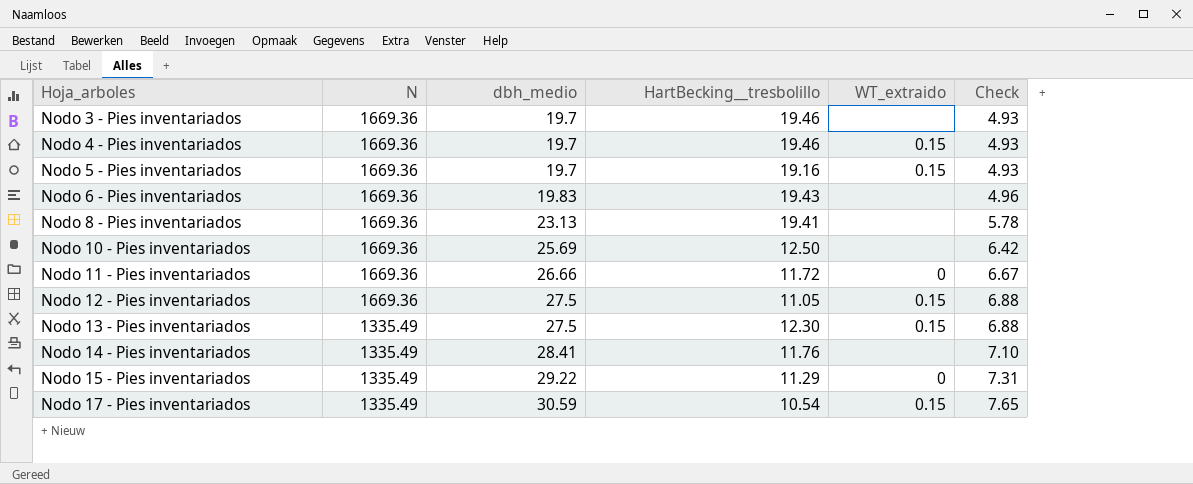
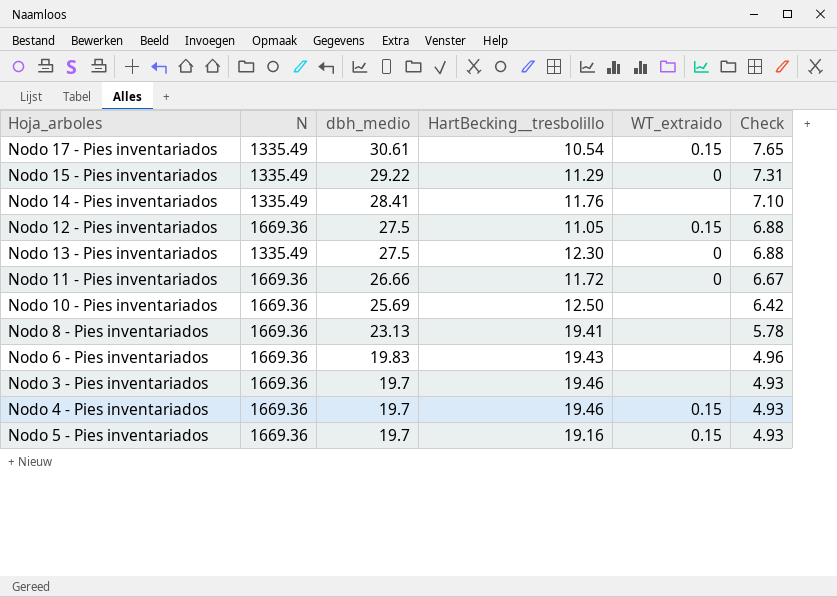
row order: Hoja_arboles ascending -> dbh_medio descending
Nodo 17 - Pies inventariados | dbh_medio: 30.59 -> 30.61
Nodo 13 - Pies inventariados | WT_extraido: 0.15 -> 0

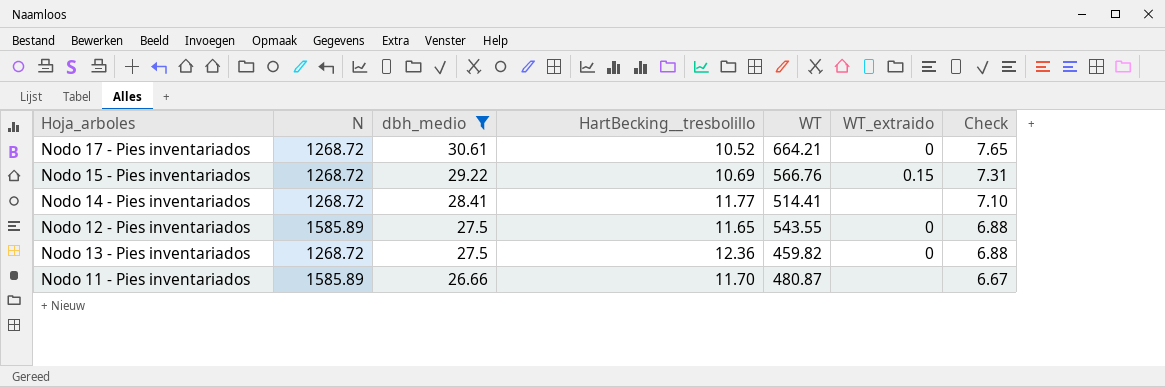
filter: none -> dbh_medio >= 26.66
column WT | position: none -> 5
Nodo 17 - Pies inventariados | N: 1335.49 -> 1268.72
Nodo 17 - Pies inventariados | HartBecking__tresbolillo: 10.54 -> 10.52
Nodo 17 - Pies inventariados | WT_extraido: 0.15 -> 0
Nodo 15 - Pies inventariados | N: 1335.49 -> 1268.72
Nodo 15 - Pies inventariados | HartBecking__tresbolillo: 11.29 -> 10.69
Nodo 15 - Pies inventariados | WT_extraido: 0 -> 0.15
Nodo 14 - Pies inventariados | N: 1335.49 -> 1268.72
Nodo 14 - Pies inventariados | HartBecking__tresbolillo: 11.76 -> 11.77
Nodo 12 - Pies inventariados | N: 1669.36 -> 1585.89
Nodo 12 - Pies inventariados | HartBecking__tresbolillo: 11.05 -> 11.65
Nodo 12 - Pies inventariados | WT_extraido: 0.15 -> 0
Nodo 13 - Pies inventariados | N: 1335.49 -> 1268.72
Nodo 13 - Pies inventariados | HartBecking__tresbolillo: 12.30 -> 12.36
Nodo 11 - Pies inventariados | N: 1669.36 -> 1585.89
Nodo 11 - Pies inventariados | HartBecking__tresbolillo: 11.72 -> 11.70
Nodo 11 - Pies inventariados | WT_extraido: 0 -> none

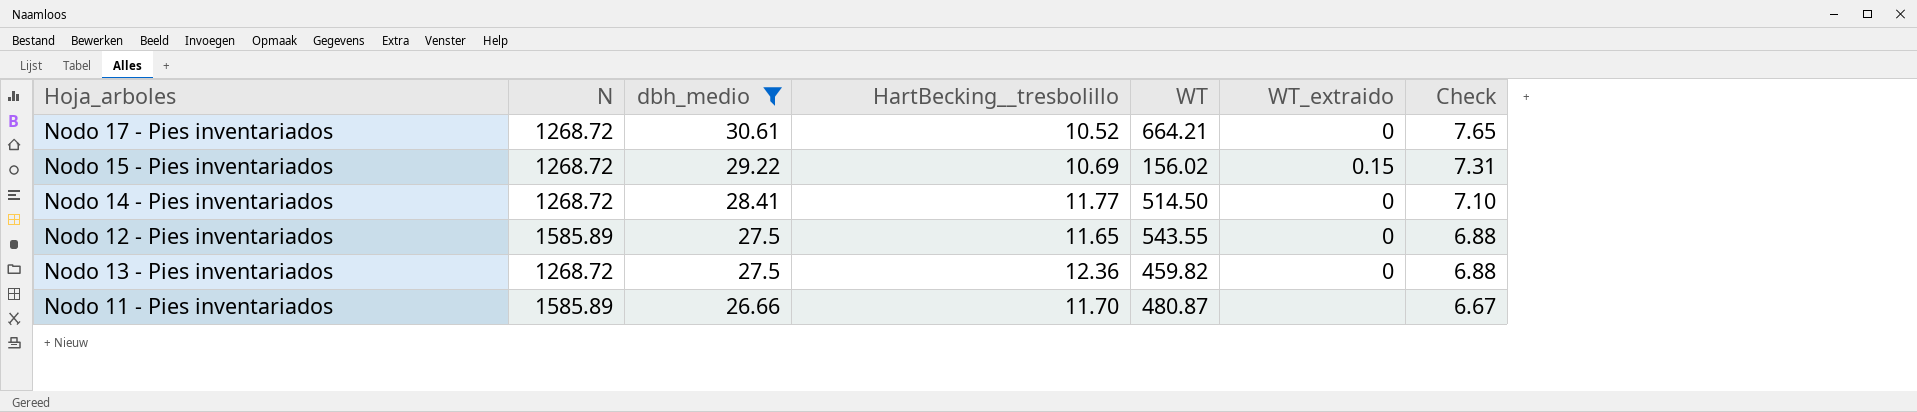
Nodo 15 - Pies inventariados | WT: 566.76 -> 156.02
Nodo 14 - Pies inventariados | WT: 514.41 -> 514.50
Nodo 14 - Pies inventariados | WT_extraido: none -> 0

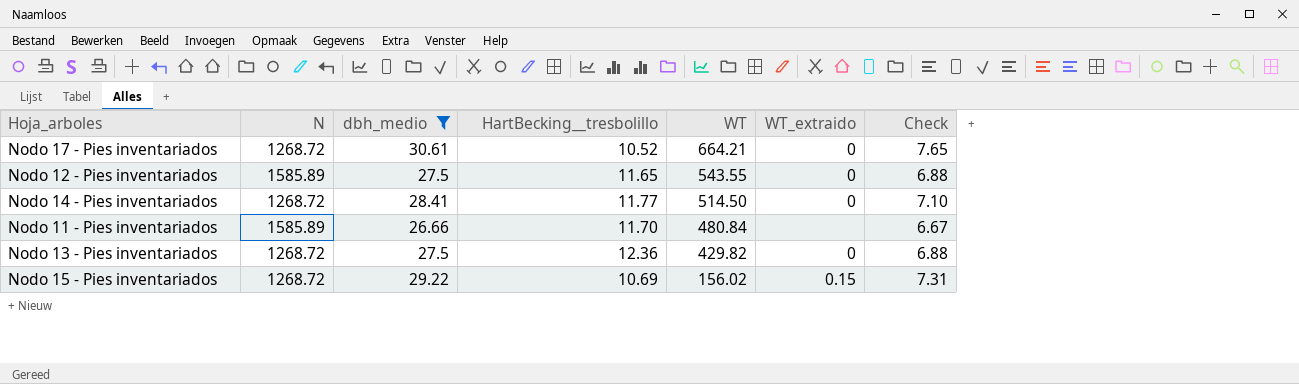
row order: dbh_medio descending -> WT descending
Nodo 11 - Pies inventariados | WT: 480.87 -> 480.84
Nodo 13 - Pies inventariados | WT: 459.82 -> 429.82

